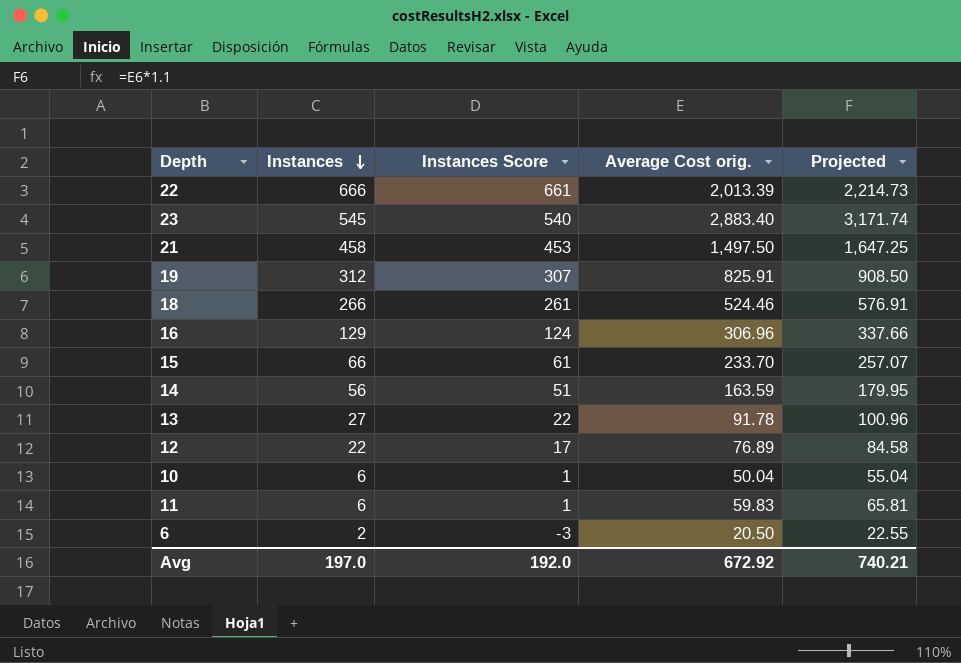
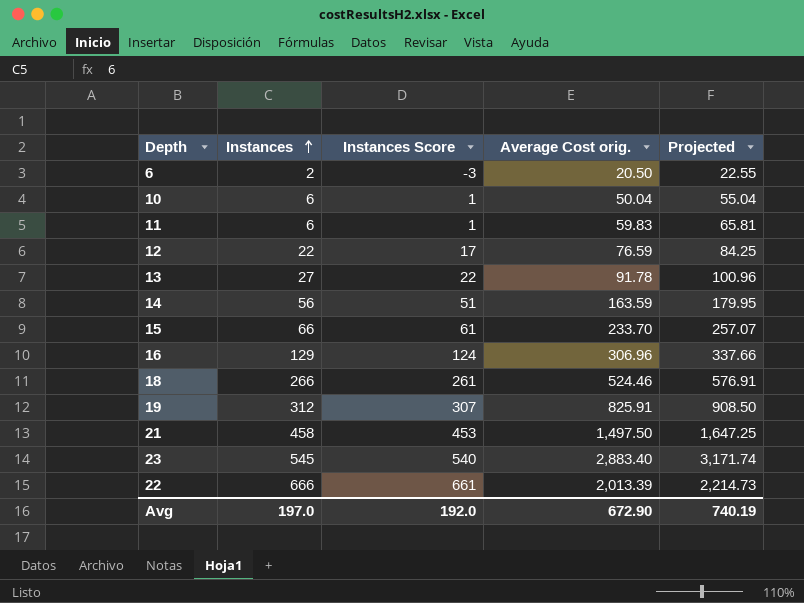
row order: Instances descending -> Instances ascending
12 | Average Cost orig.: 76.89 -> 76.59
12 | Projected: 84.58 -> 84.25
Avg | Average Cost orig.: 672.92 -> 672.90
Avg | Projected: 740.21 -> 740.19

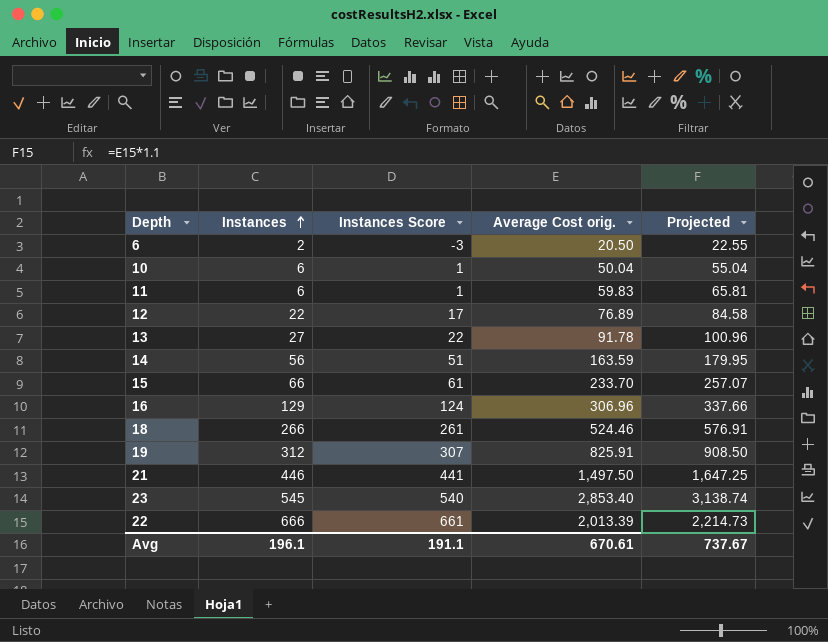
12 | Average Cost orig.: 76.59 -> 76.89
12 | Projected: 84.25 -> 84.58
21 | Instances: 458 -> 446
21 | Instances Score: 453 -> 441
23 | Average Cost orig.: 2,883.40 -> 2,853.40
23 | Projected: 3,171.74 -> 3,138.74
Avg | Instances: 197.0 -> 196.1
Avg | Instances Score: 192.0 -> 191.1
Avg | Average Cost orig.: 672.90 -> 670.61
Avg | Projected: 740.19 -> 737.67

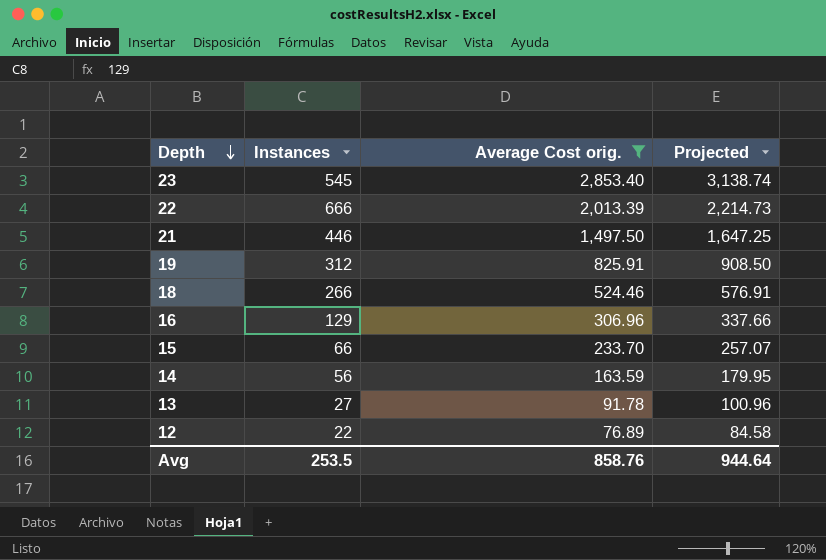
filter: none -> Average Cost orig. >= 76.89
row order: Instances ascending -> Depth descending
column Instances Score | formula: [Instances] - 5 -> none
Avg | Instances: 196.1 -> 253.5
Avg | Average Cost orig.: 670.61 -> 858.76
Avg | Projected: 737.67 -> 944.64

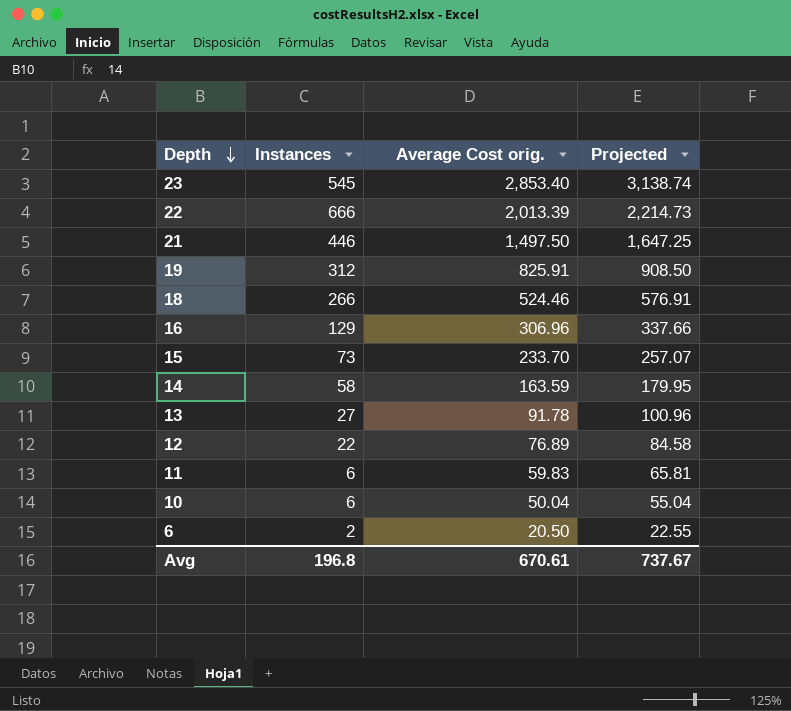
filter: Average Cost orig. >= 76.89 -> none
15 | Instances: 66 -> 73
14 | Instances: 56 -> 58
Avg | Instances: 253.5 -> 196.8
Avg | Average Cost orig.: 858.76 -> 670.61
Avg | Projected: 944.64 -> 737.67

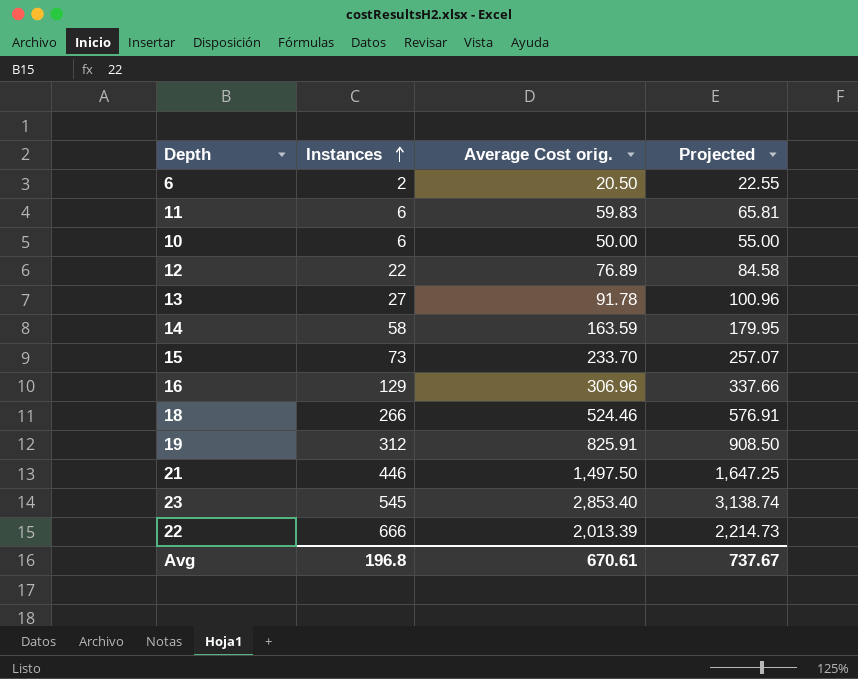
row order: Depth descending -> Instances ascending
10 | Average Cost orig.: 50.04 -> 50.00
10 | Projected: 55.04 -> 55.00

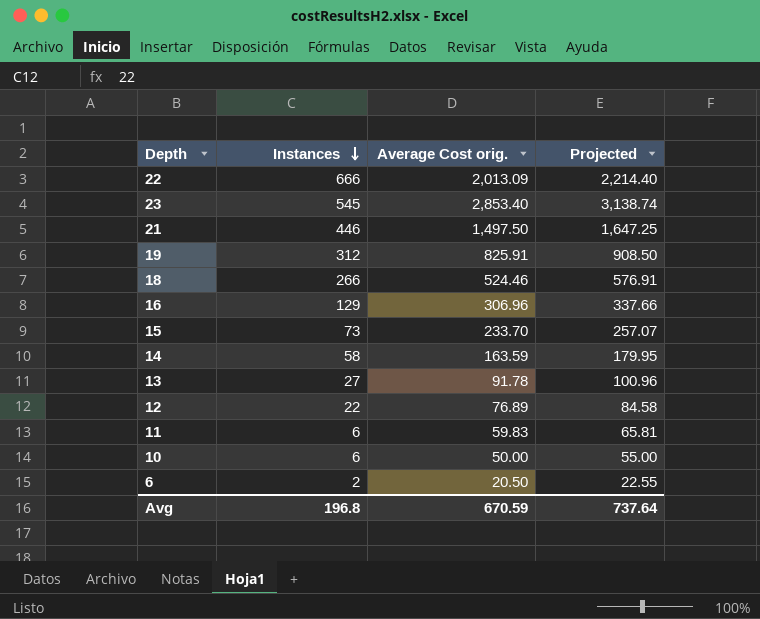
row order: Instances ascending -> Instances descending
22 | Average Cost orig.: 2,013.39 -> 2,013.09
22 | Projected: 2,214.73 -> 2,214.40
Avg | Average Cost orig.: 670.61 -> 670.59
Avg | Projected: 737.67 -> 737.64

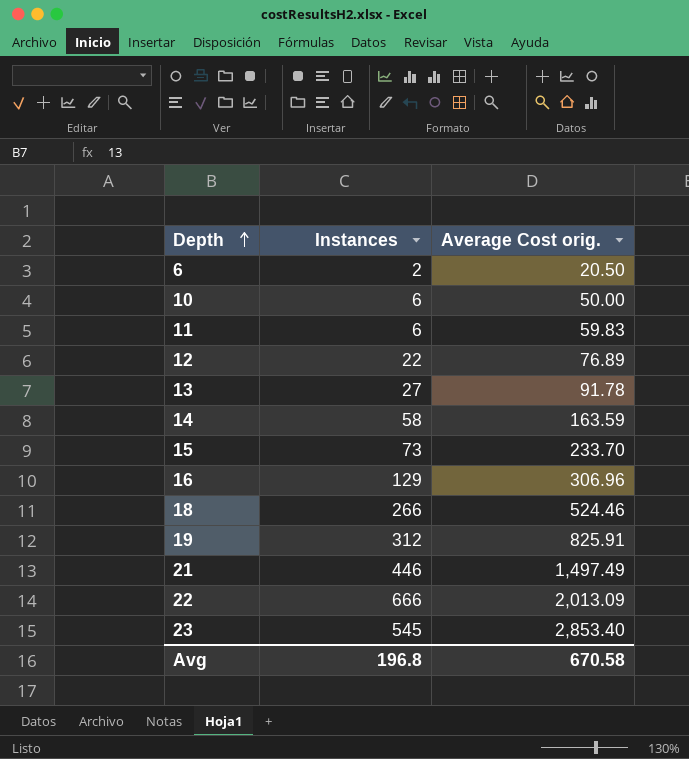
row order: Instances descending -> Depth ascending
column Projected | formula: [Average Cost orig.] * 1.1 -> none
21 | Average Cost orig.: 1,497.50 -> 1,497.49
Avg | Average Cost orig.: 670.59 -> 670.58

